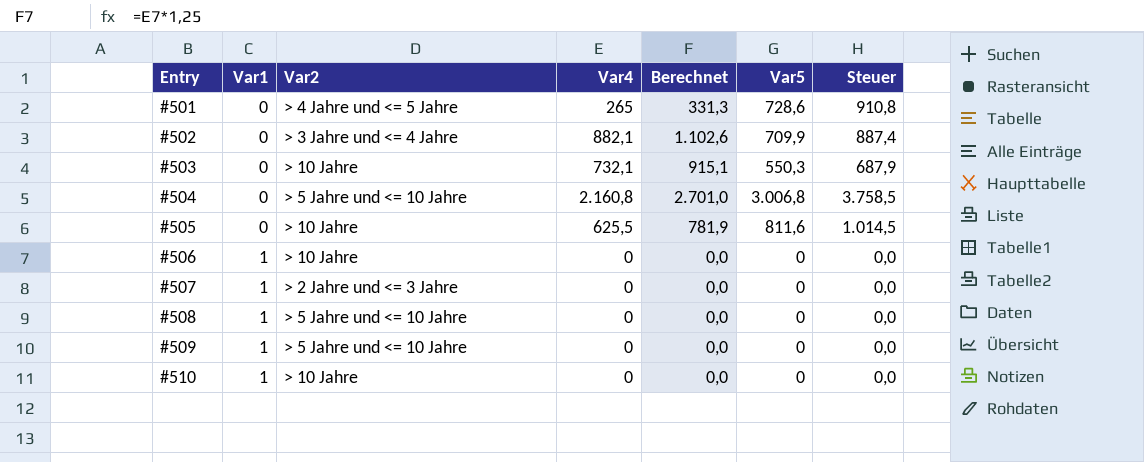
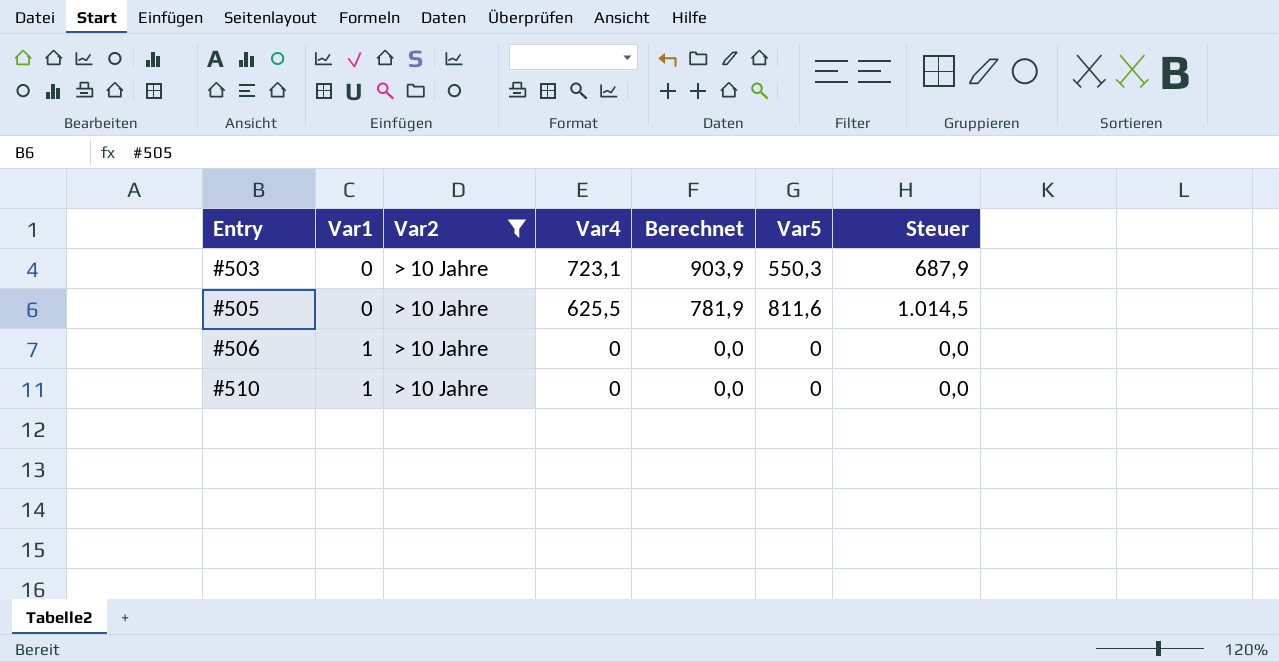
filter: none -> Var2 = > 10 Jahre
#503 | Var4: 732,1 -> 723,1
#503 | Berechnet: 915,1 -> 903,9

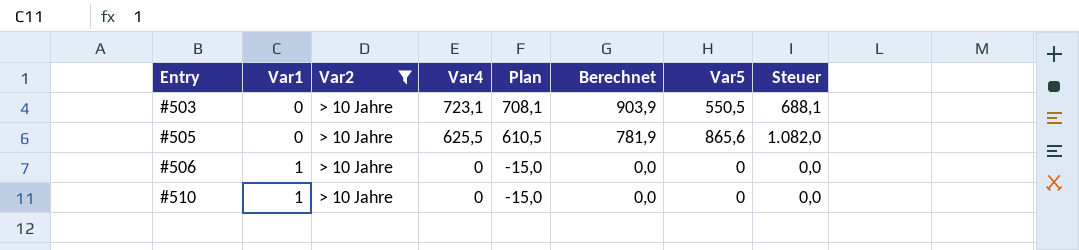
column Plan | formula: none -> [Var4] - 15
#503 | Var5: 550,3 -> 550,5
#503 | Steuer: 687,9 -> 688,1
#505 | Var5: 811,6 -> 865,6
#505 | Steuer: 1.014,5 -> 1.082,0

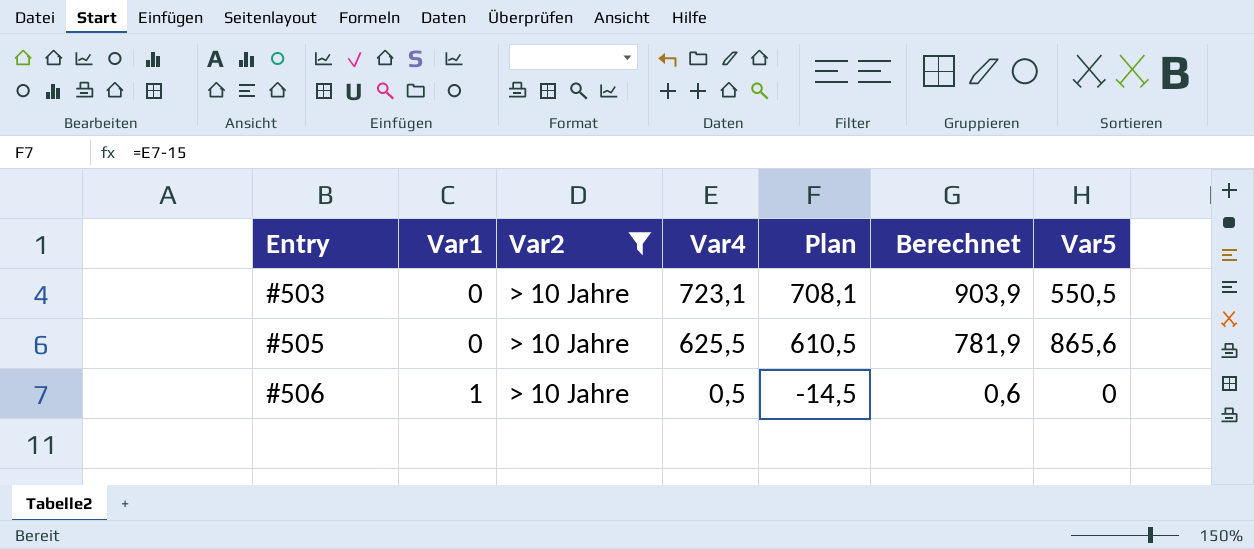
column Steuer | formula: [Var5] * 1,25 -> none
row #510: 1 | > 10 Jahre | 0 | -15,0 | 0,0 | 0 | 0,0 -> none
#506 | Var4: 0 -> 0,5
#506 | Plan: -15,0 -> -14,5
#506 | Berechnet: 0,0 -> 0,6

